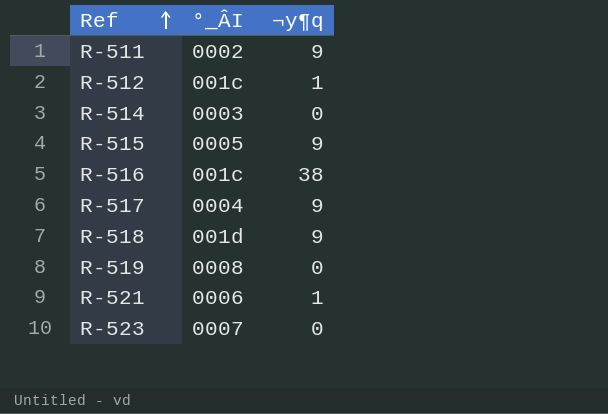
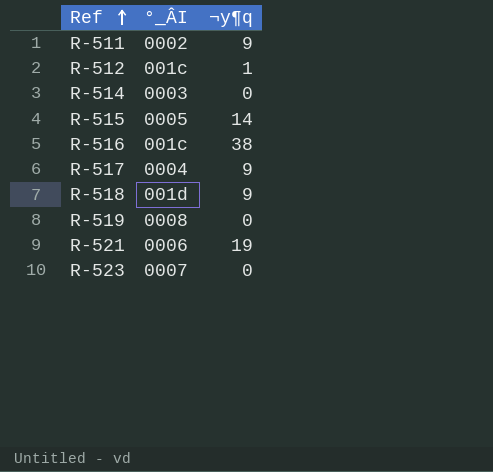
R-515 | ¬y¶q: 9 -> 14
R-521 | ¬y¶q: 1 -> 19

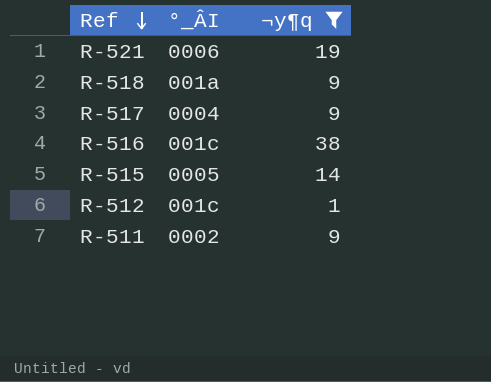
filter: none -> ¬y¶q != 0
row order: Ref ascending -> Ref descending
R-518 | °_ÂI: 001d -> 001a

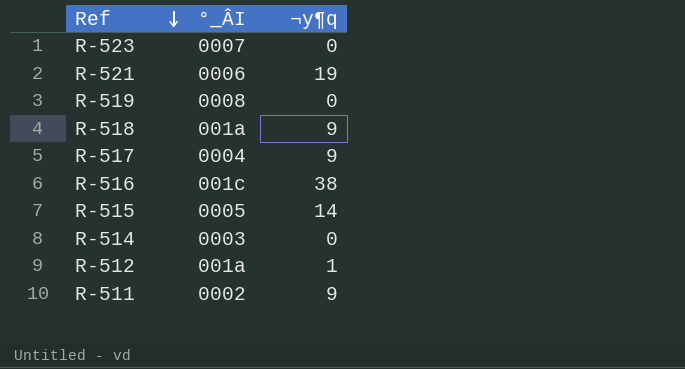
filter: ¬y¶q != 0 -> none
R-512 | °_ÂI: 001c -> 001a

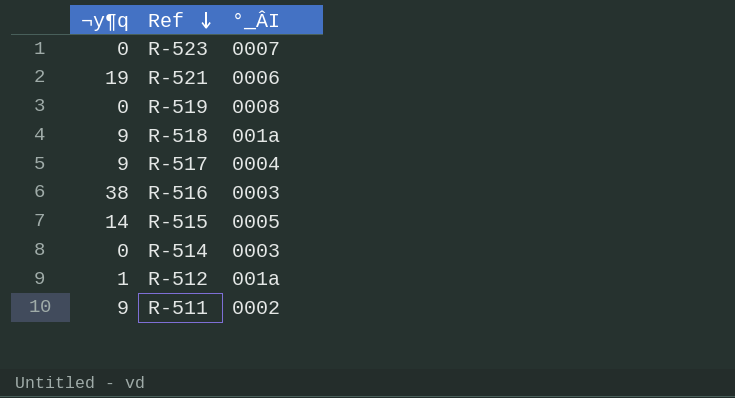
column ¬y¶q | position: 3 -> 1
R-516 | °_ÂI: 001c -> 0003

